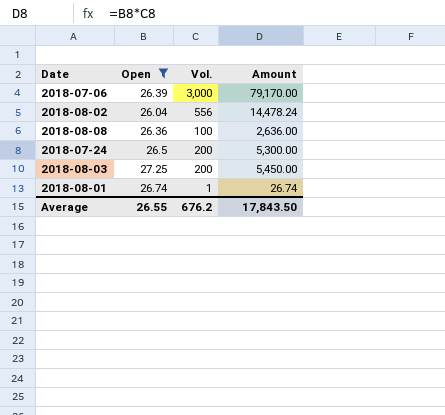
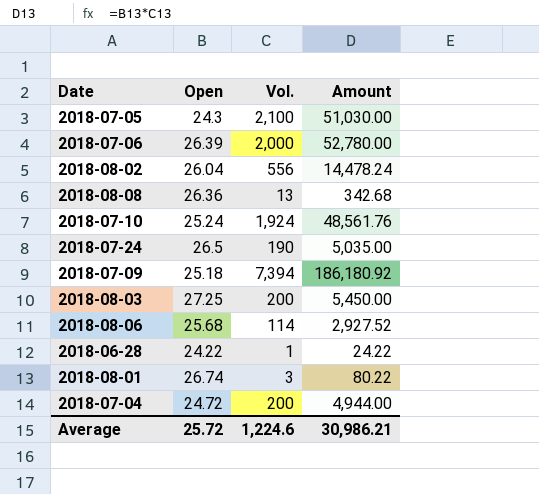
filter: Open >= 26.04 -> none
2018-07-06 | Vol.: 3,000 -> 2,000
2018-07-06 | Amount: 79,170.00 -> 52,780.00
2018-08-08 | Vol.: 100 -> 13
2018-08-08 | Amount: 2,636.00 -> 342.68
2018-07-24 | Vol.: 200 -> 190
2018-07-24 | Amount: 5,300.00 -> 5,035.00
2018-08-01 | Vol.: 1 -> 3
2018-08-01 | Amount: 26.74 -> 80.22
Average | Open: 26.55 -> 25.72
Average | Vol.: 676.2 -> 1,224.6
Average | Amount: 17,843.50 -> 30,986.21

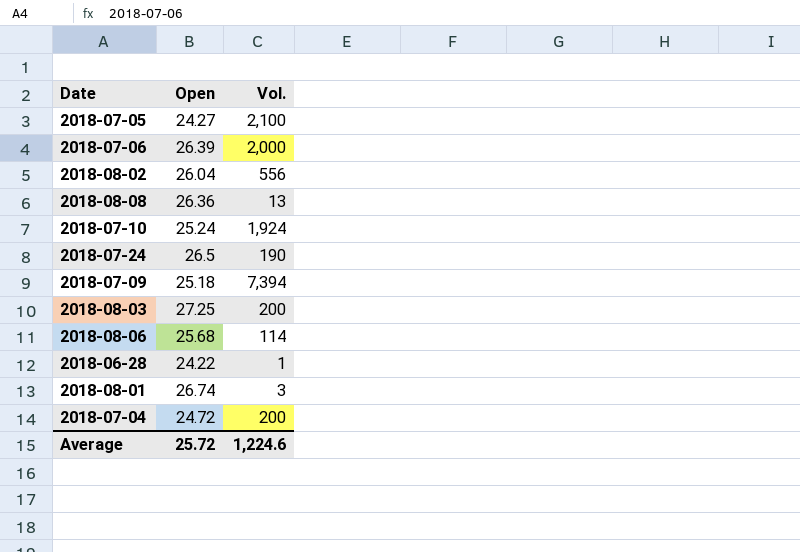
column Amount | formula: [Open] * [Vol.] -> none
2018-07-05 | Open: 24.3 -> 24.27

